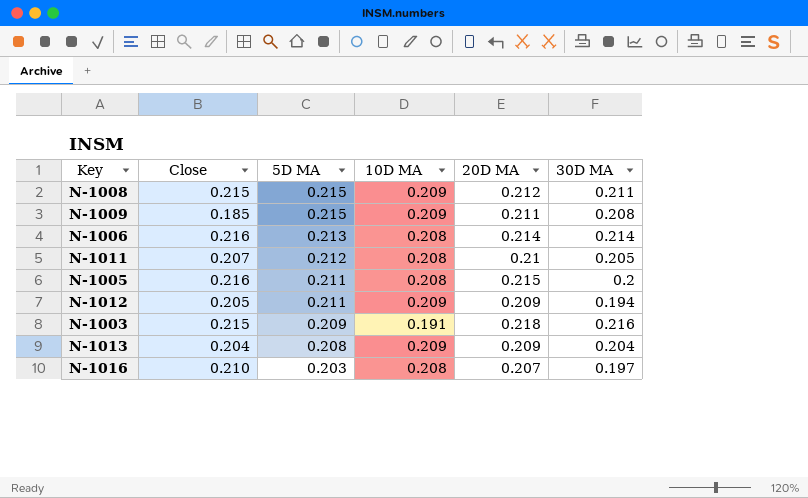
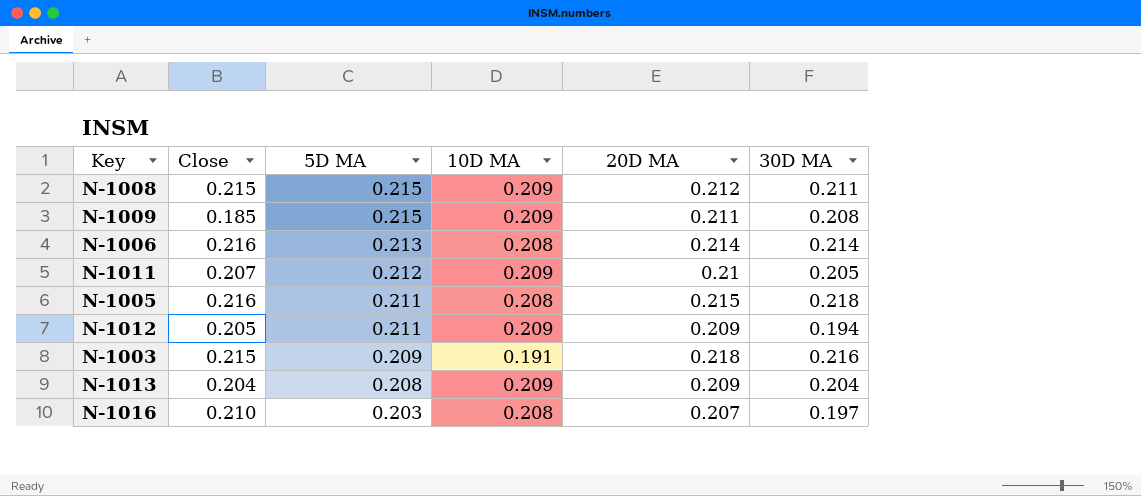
N-1011 | 10D MA: 0.208 -> 0.209
N-1005 | 30D MA: 0.2 -> 0.218

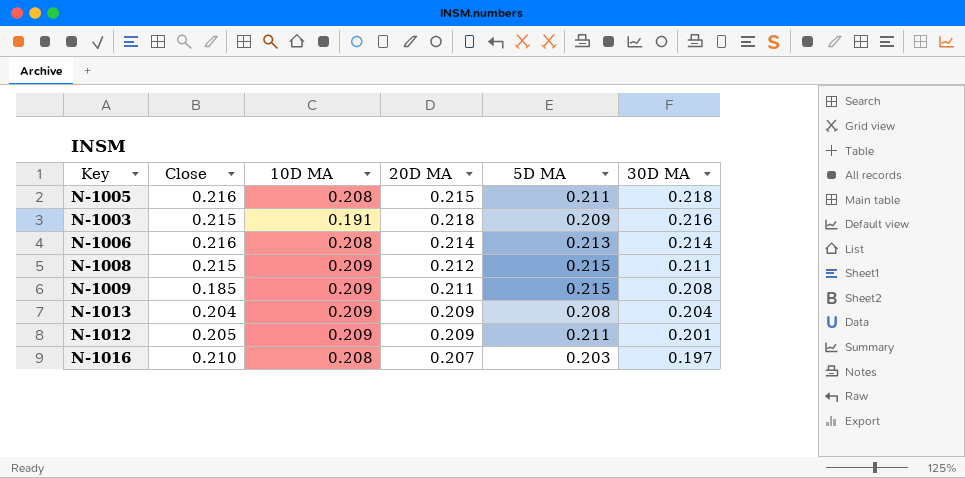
row order: 5D MA descending -> 30D MA descending
column 5D MA | position: 3 -> 5
row N-1011: 0.207 | 0.212 | 0.209 | 0.21 | 0.205 -> none
N-1012 | 30D MA: 0.194 -> 0.201

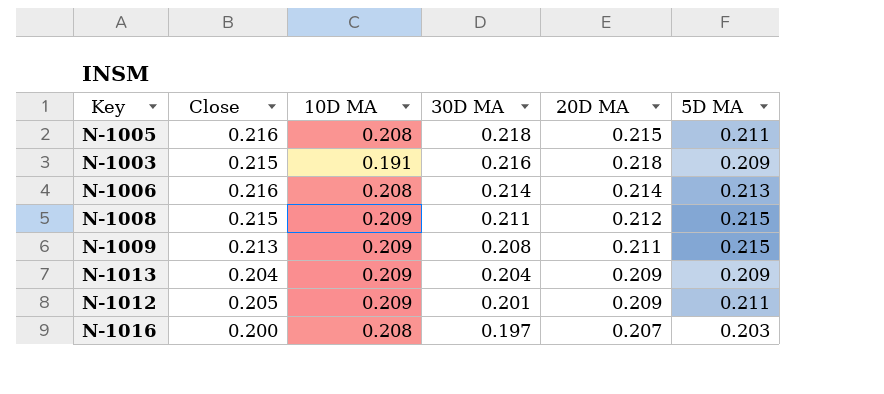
column 30D MA | position: 6 -> 4
N-1009 | Close: 0.185 -> 0.213
N-1013 | 5D MA: 0.208 -> 0.209
N-1016 | Close: 0.210 -> 0.200

